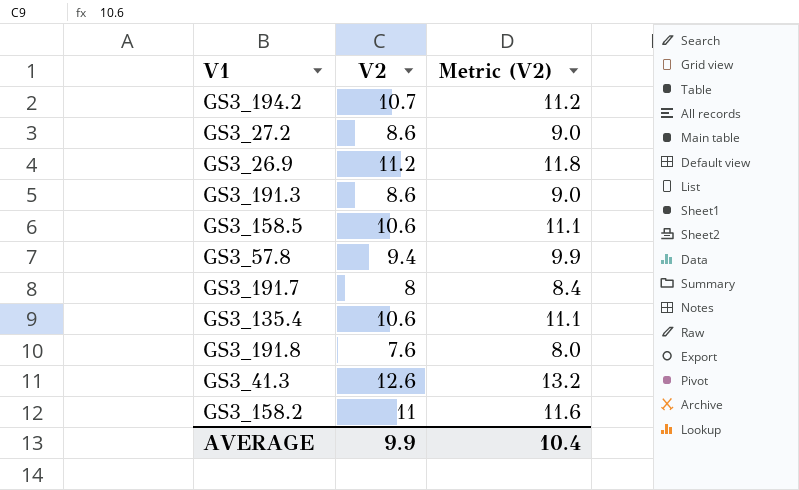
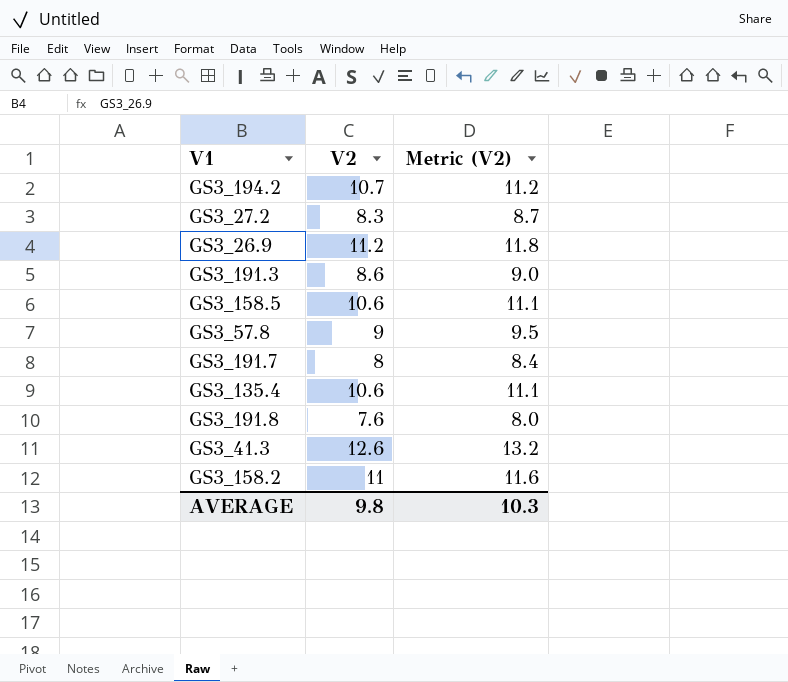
GS3_27.2 | V2: 8.6 -> 8.3
GS3_27.2 | Metric (V2): 9.0 -> 8.7
GS3_57.8 | V2: 9.4 -> 9
GS3_57.8 | Metric (V2): 9.9 -> 9.5
AVERAGE | V2: 9.9 -> 9.8
AVERAGE | Metric (V2): 10.4 -> 10.3

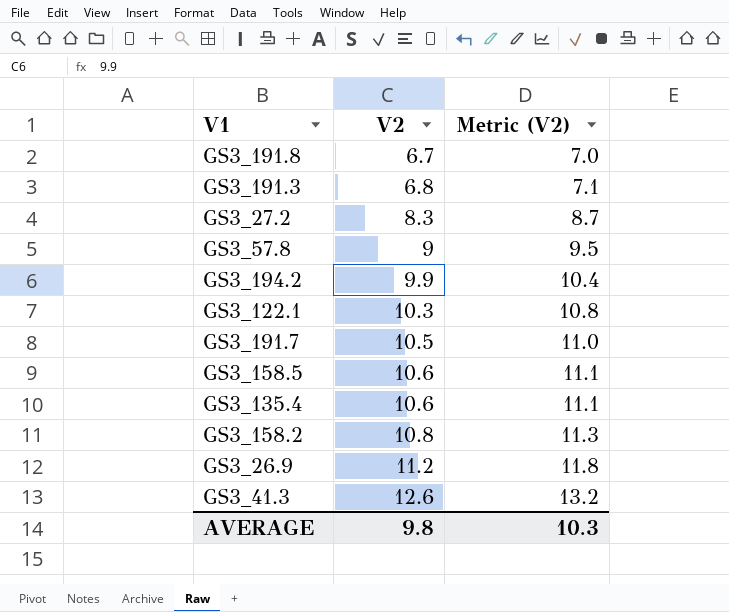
row order: none -> V2 ascending
GS3_191.8 | V2: 7.6 -> 6.7
GS3_191.8 | Metric (V2): 8.0 -> 7.0
GS3_191.3 | V2: 8.6 -> 6.8
GS3_191.3 | Metric (V2): 9.0 -> 7.1
GS3_194.2 | V2: 10.7 -> 9.9
GS3_194.2 | Metric (V2): 11.2 -> 10.4
row GS3_122.1: none -> 10.3 | 10.8
GS3_191.7 | V2: 8 -> 10.5
GS3_191.7 | Metric (V2): 8.4 -> 11.0
GS3_158.2 | V2: 11 -> 10.8
GS3_158.2 | Metric (V2): 11.6 -> 11.3

